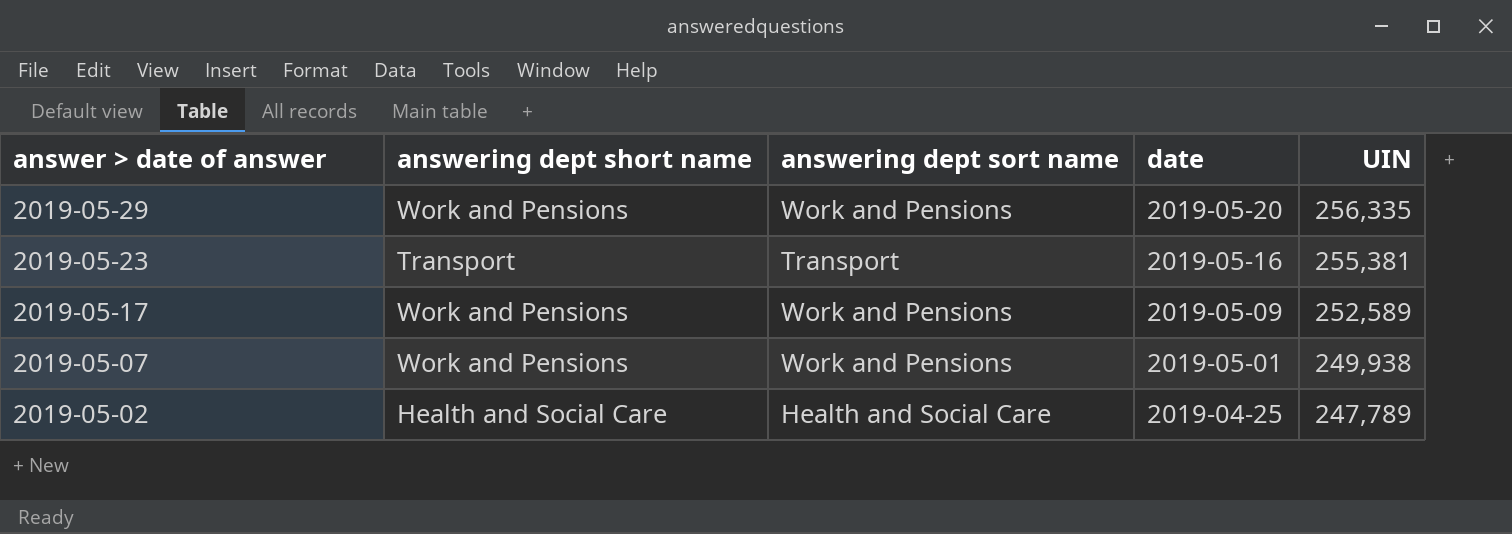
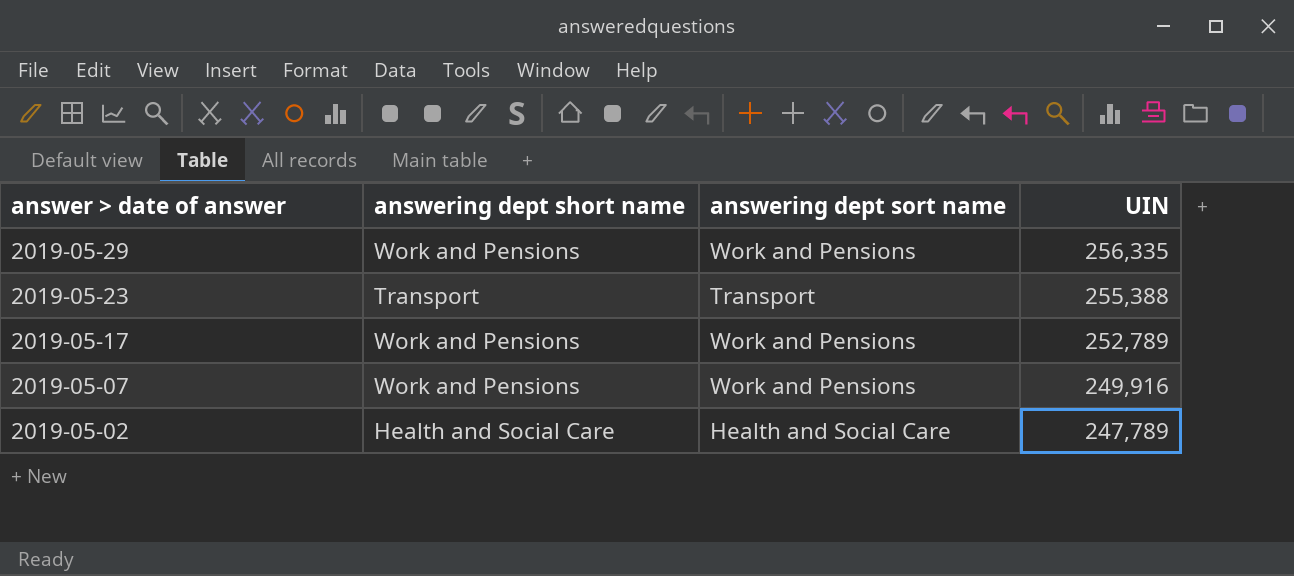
column date | position: 4 -> none
2019-05-23 | UIN: 255,381 -> 255,388
2019-05-17 | UIN: 252,589 -> 252,789
2019-05-07 | UIN: 249,938 -> 249,916

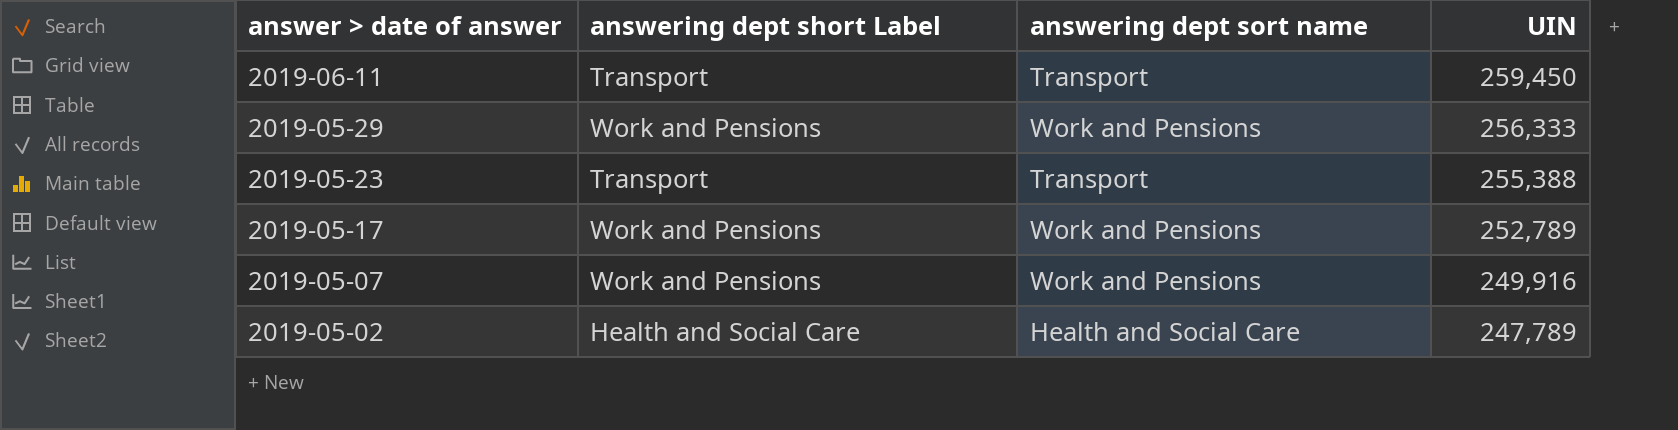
column name: answering dept short name -> answering dept short Label
row 2019-06-11: none -> Transport | Transport | 259,450
2019-05-29 | UIN: 256,335 -> 256,333

